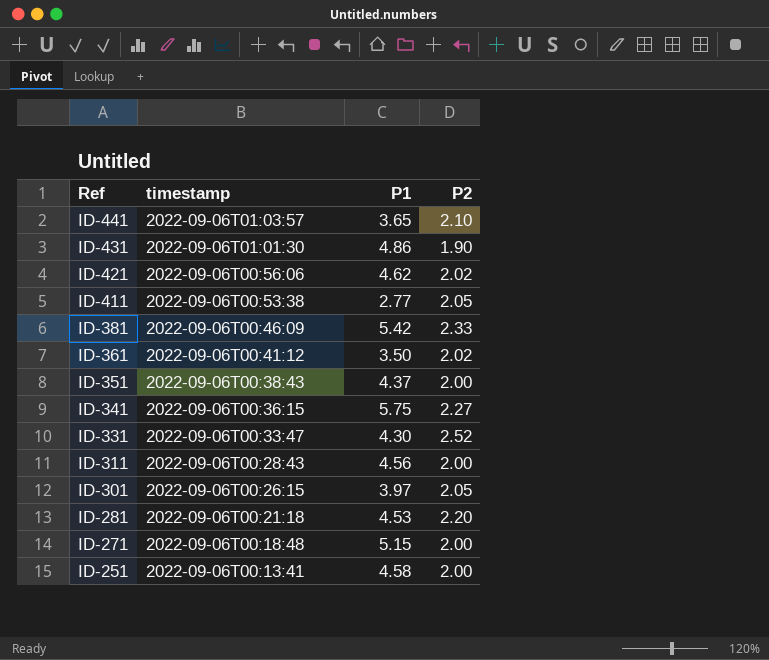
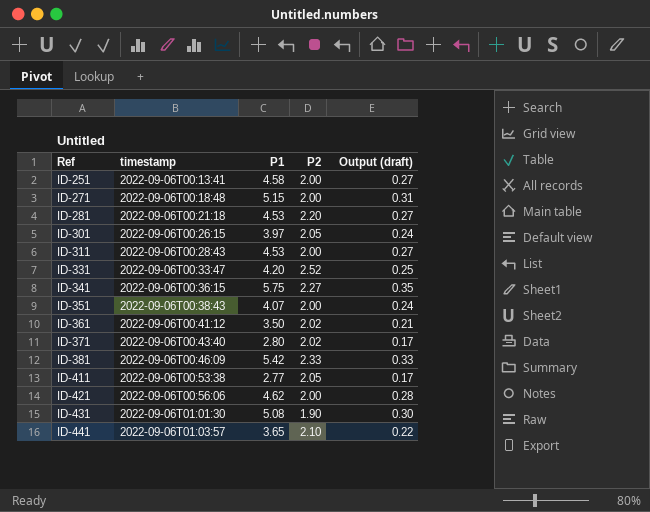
row order: Ref descending -> Ref ascending
column Output (draft) | formula: none -> [P1] * 0.06
ID-311 | P1: 4.56 -> 4.53
ID-331 | P1: 4.30 -> 4.20
ID-351 | P1: 4.37 -> 4.07
row ID-371: none -> 2022-09-06T00:43:40 | 2.80 | 2.02 | 0.17
ID-421 | P2: 2.02 -> 2.00
ID-431 | P1: 4.86 -> 5.08

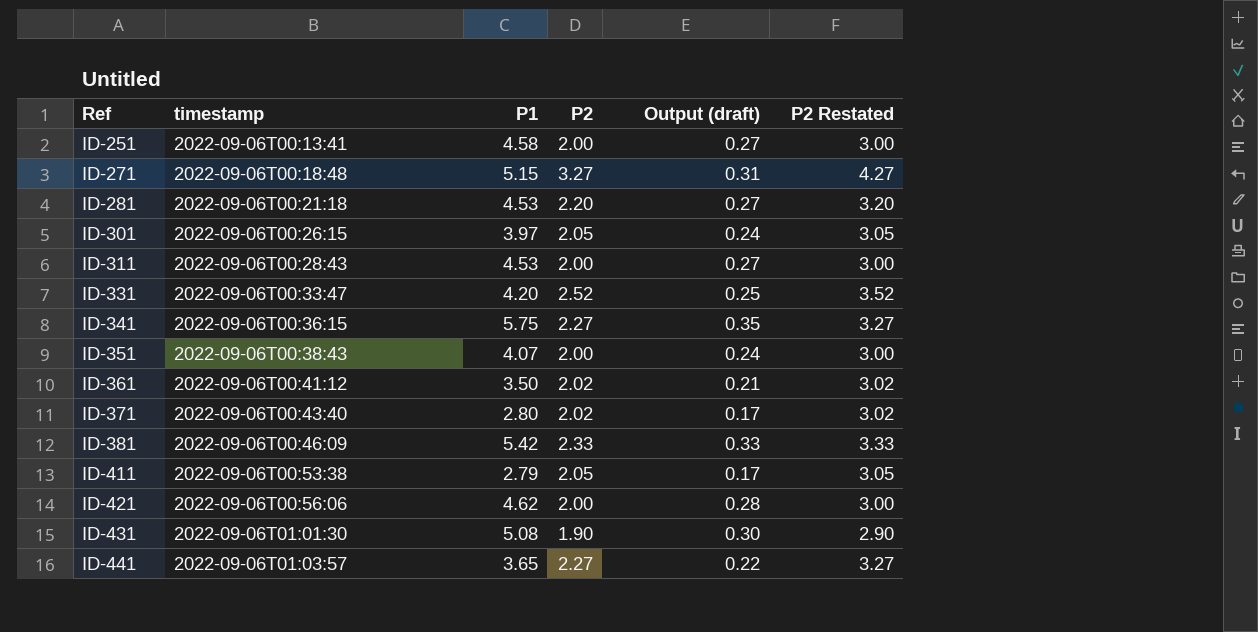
column P2 Restated | formula: none -> [P2] + 1
ID-271 | P2: 2.00 -> 3.27
ID-411 | P1: 2.77 -> 2.79
ID-441 | P2: 2.10 -> 2.27

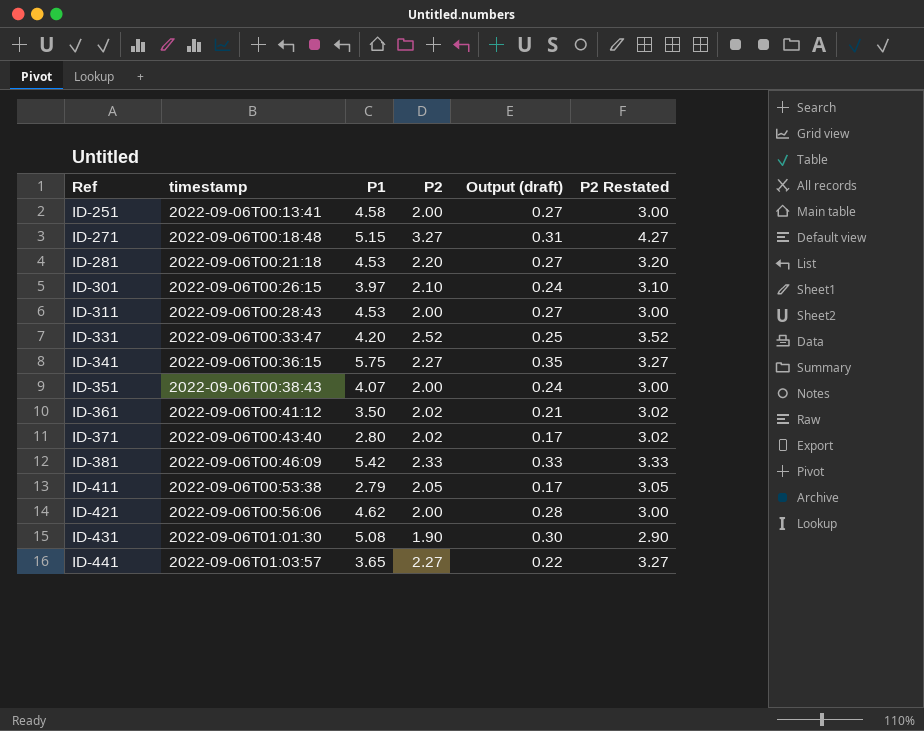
ID-301 | P2: 2.05 -> 2.10
ID-301 | P2 Restated: 3.05 -> 3.10

